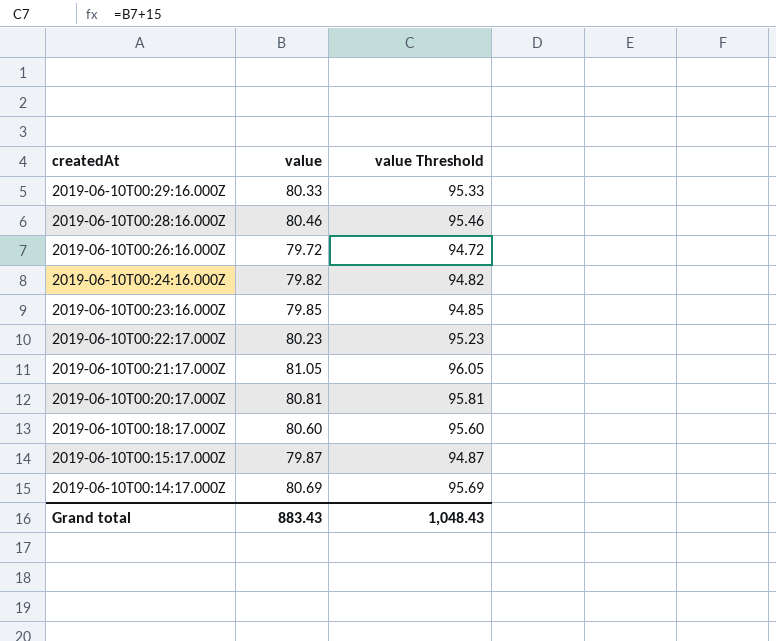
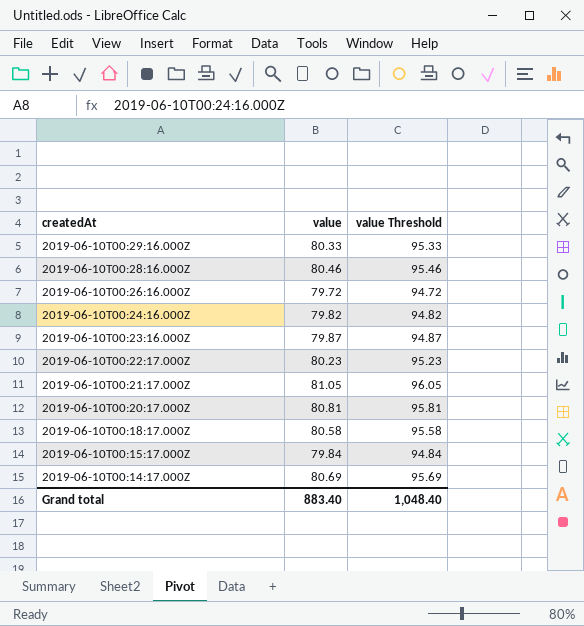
2019-06-10T00:23:16.000Z | value: 79.85 -> 79.87
2019-06-10T00:23:16.000Z | value Threshold: 94.85 -> 94.87
2019-06-10T00:18:17.000Z | value: 80.60 -> 80.58
2019-06-10T00:18:17.000Z | value Threshold: 95.60 -> 95.58
2019-06-10T00:15:17.000Z | value: 79.87 -> 79.84
2019-06-10T00:15:17.000Z | value Threshold: 94.87 -> 94.84
Grand total | value: 883.43 -> 883.40
Grand total | value Threshold: 1,048.43 -> 1,048.40

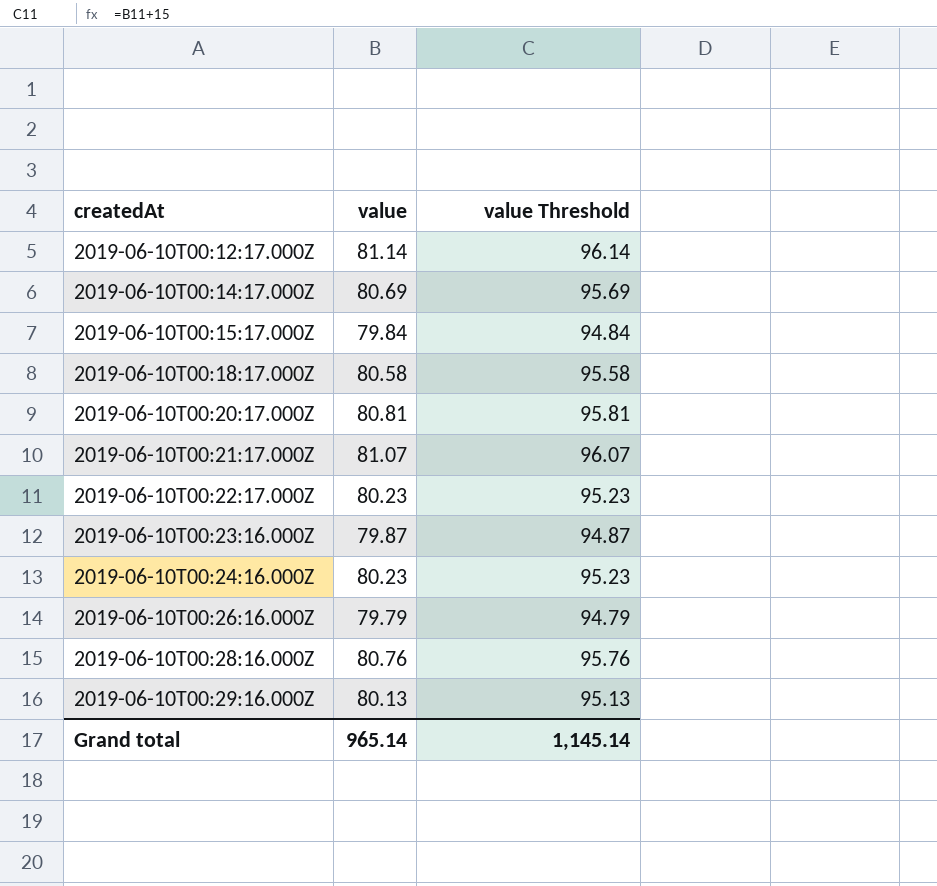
row order: createdAt descending -> createdAt ascending
row 2019-06-10T00:12:17.000Z: none -> 81.14 | 96.14
2019-06-10T00:21:17.000Z | value: 81.05 -> 81.07
2019-06-10T00:21:17.000Z | value Threshold: 96.05 -> 96.07
2019-06-10T00:24:16.000Z | value: 79.82 -> 80.23
2019-06-10T00:24:16.000Z | value Threshold: 94.82 -> 95.23
2019-06-10T00:26:16.000Z | value: 79.72 -> 79.79
2019-06-10T00:26:16.000Z | value Threshold: 94.72 -> 94.79
2019-06-10T00:28:16.000Z | value: 80.46 -> 80.76
2019-06-10T00:28:16.000Z | value Threshold: 95.46 -> 95.76
2019-06-10T00:29:16.000Z | value: 80.33 -> 80.13
2019-06-10T00:29:16.000Z | value Threshold: 95.33 -> 95.13
Grand total | value: 883.40 -> 965.14
Grand total | value Threshold: 1,048.40 -> 1,145.14

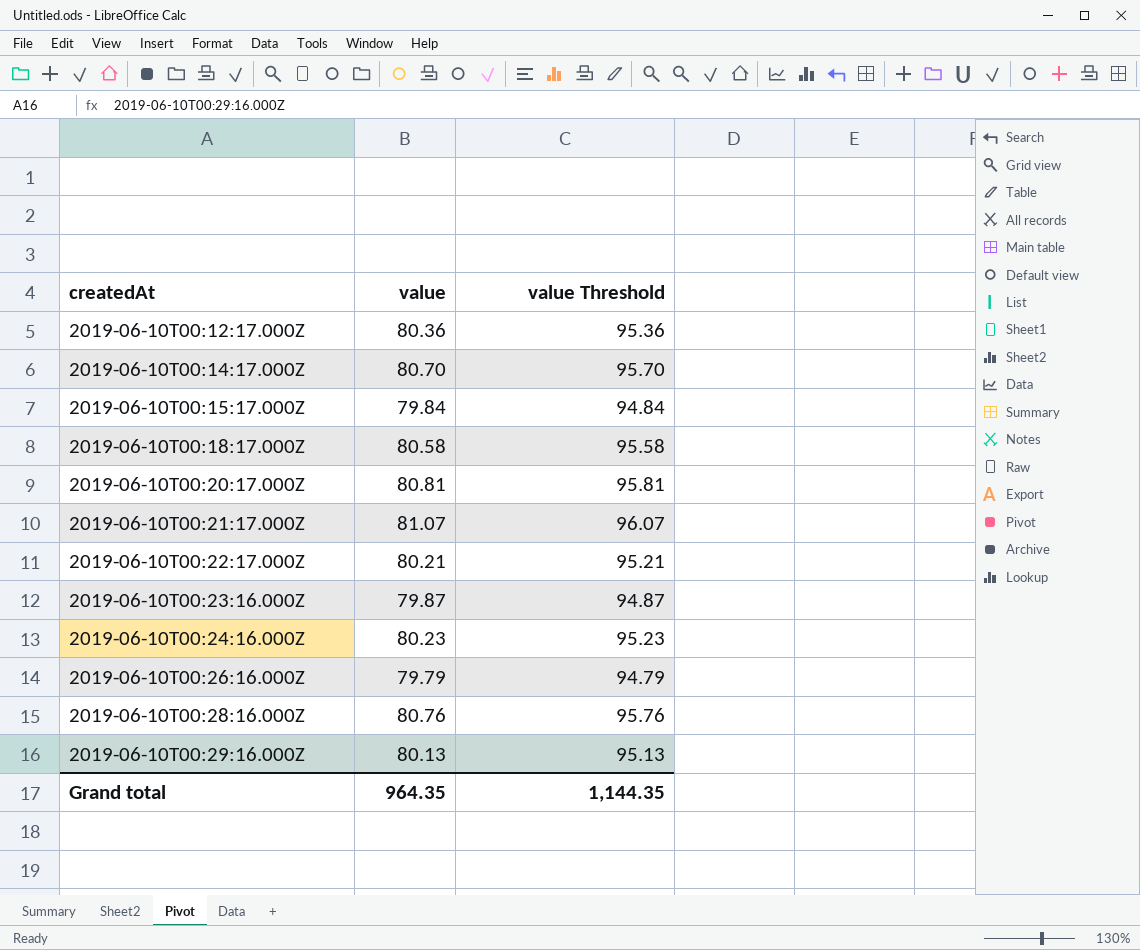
2019-06-10T00:12:17.000Z | value: 81.14 -> 80.36
2019-06-10T00:12:17.000Z | value Threshold: 96.14 -> 95.36
2019-06-10T00:14:17.000Z | value: 80.69 -> 80.70
2019-06-10T00:14:17.000Z | value Threshold: 95.69 -> 95.70
2019-06-10T00:22:17.000Z | value: 80.23 -> 80.21
2019-06-10T00:22:17.000Z | value Threshold: 95.23 -> 95.21
Grand total | value: 965.14 -> 964.35
Grand total | value Threshold: 1,145.14 -> 1,144.35

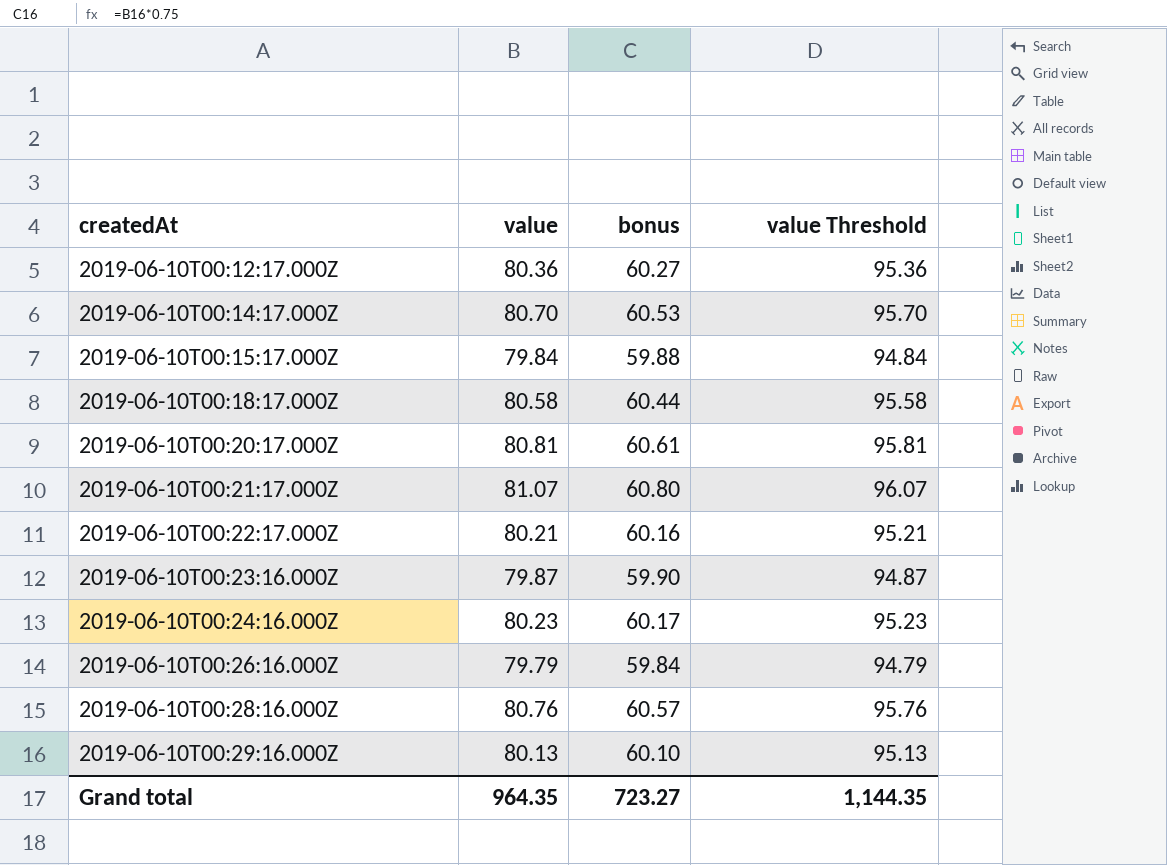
column bonus | formula: none -> [value] * 0.75

